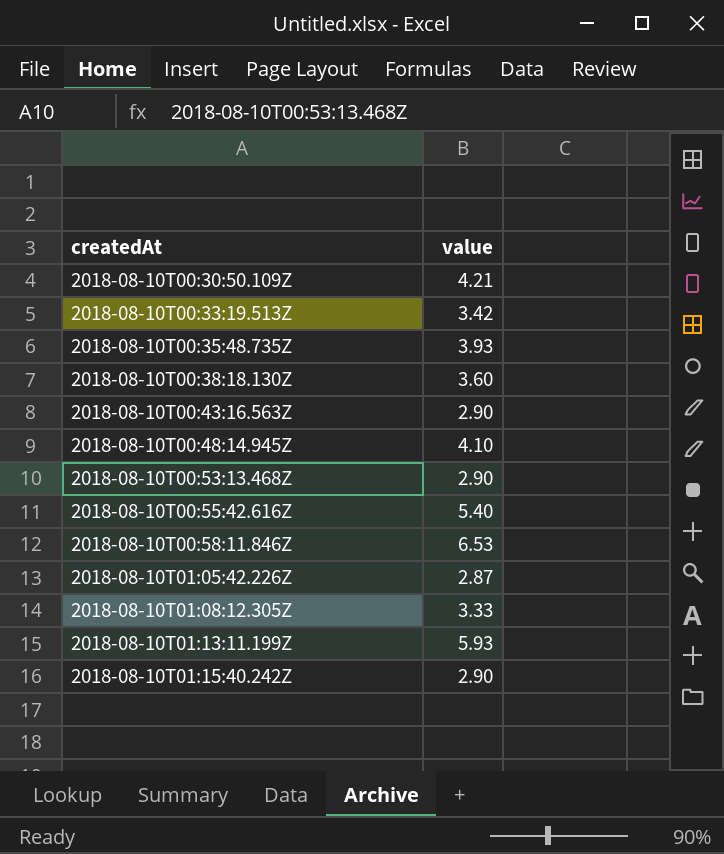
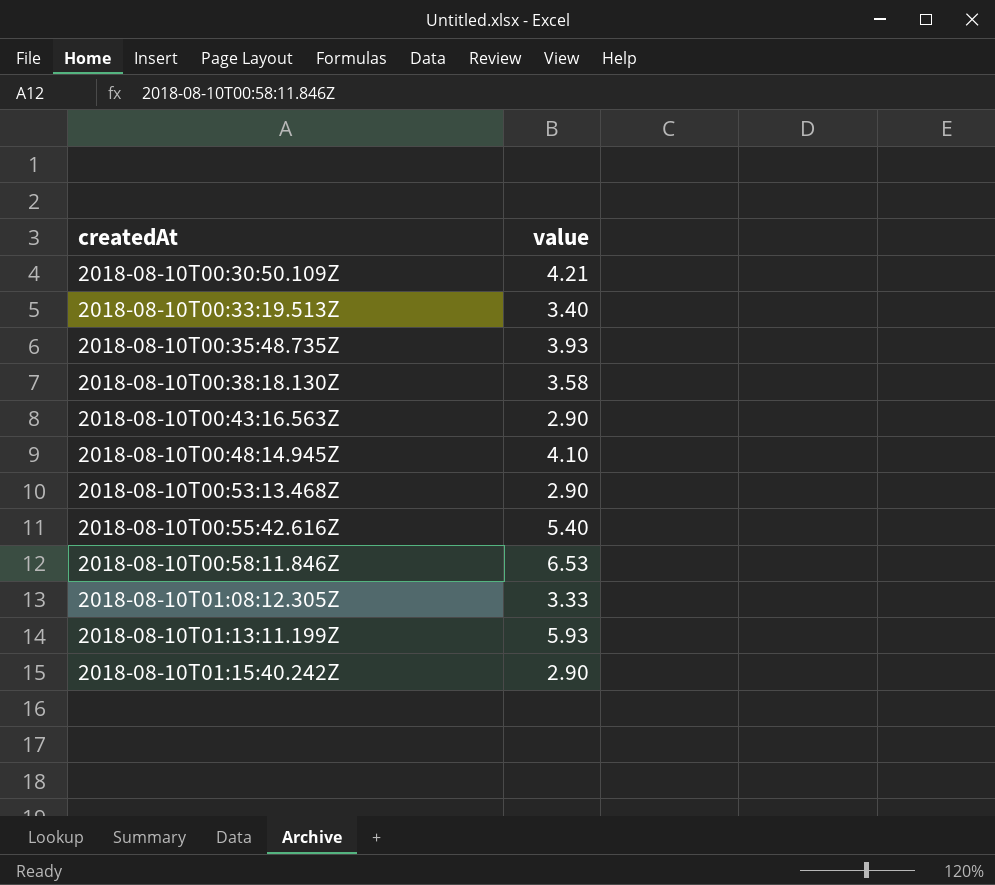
row 2018-08-10T01:05:42.226Z: 2.87 -> none
2018-08-10T00:33:19.513Z | value: 3.42 -> 3.40
2018-08-10T00:38:18.130Z | value: 3.60 -> 3.58

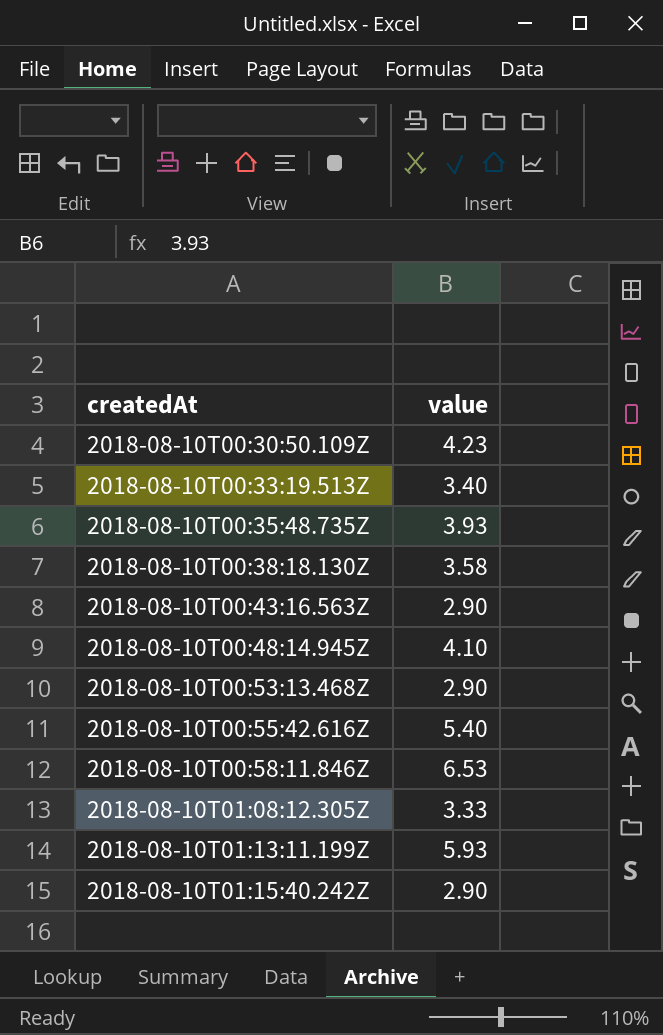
2018-08-10T00:30:50.109Z | value: 4.21 -> 4.23

